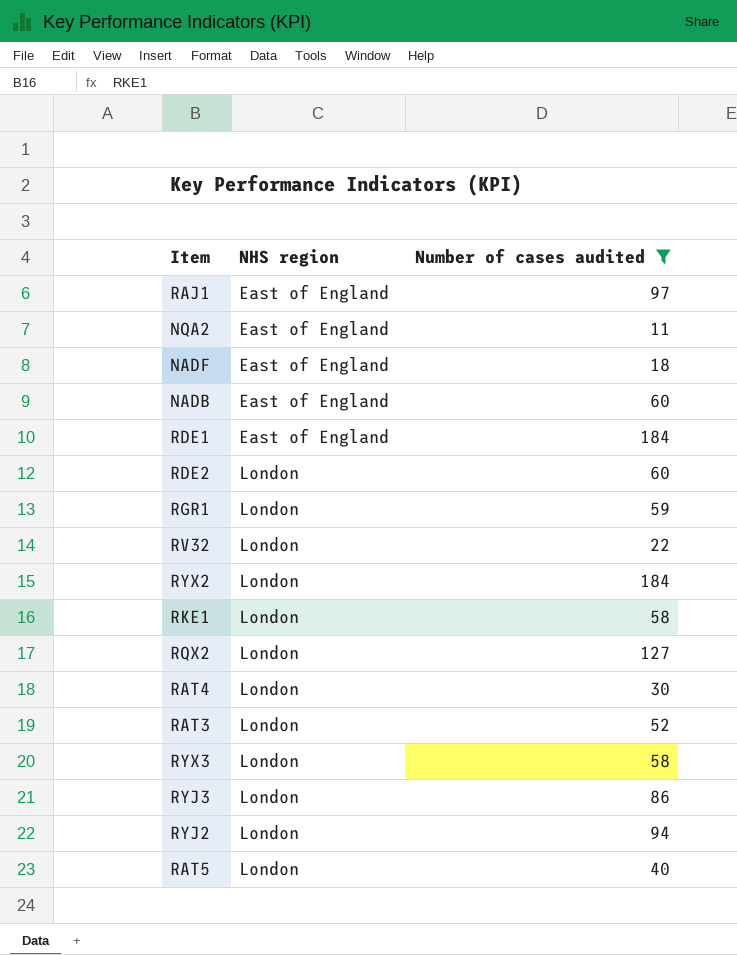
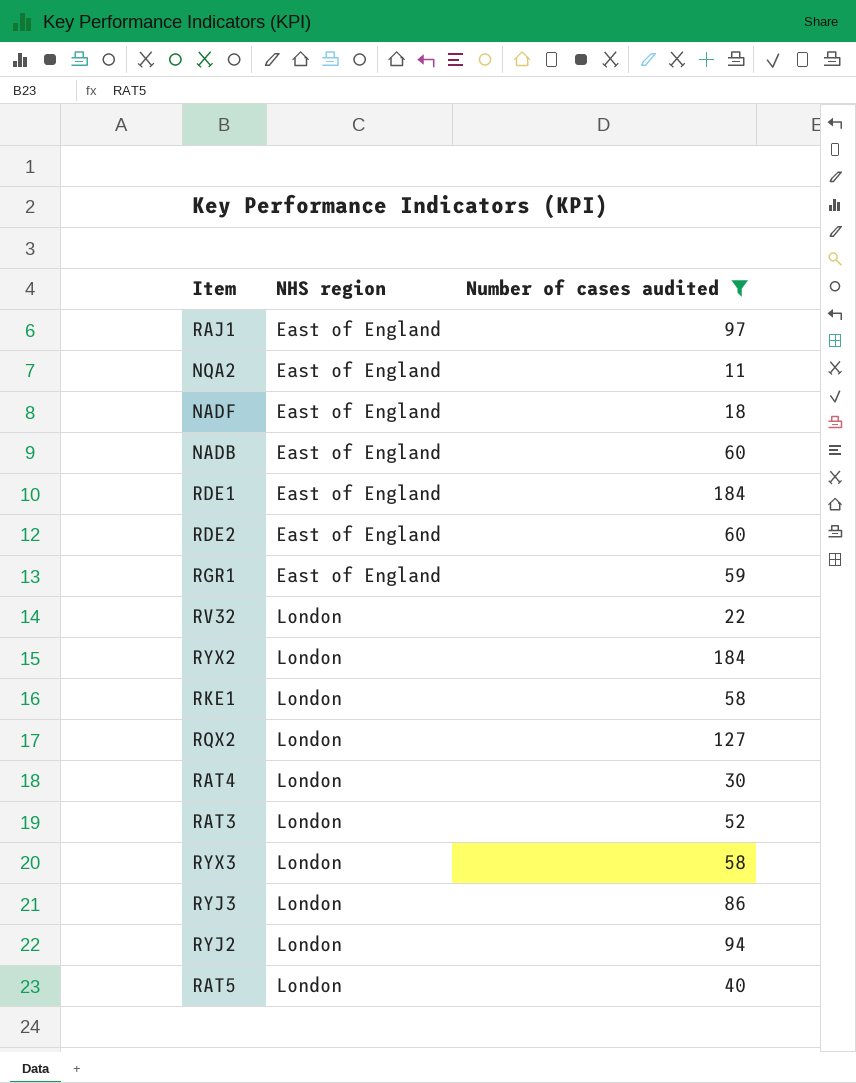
RDE2 | NHS region: London -> East of England
RGR1 | NHS region: London -> East of England

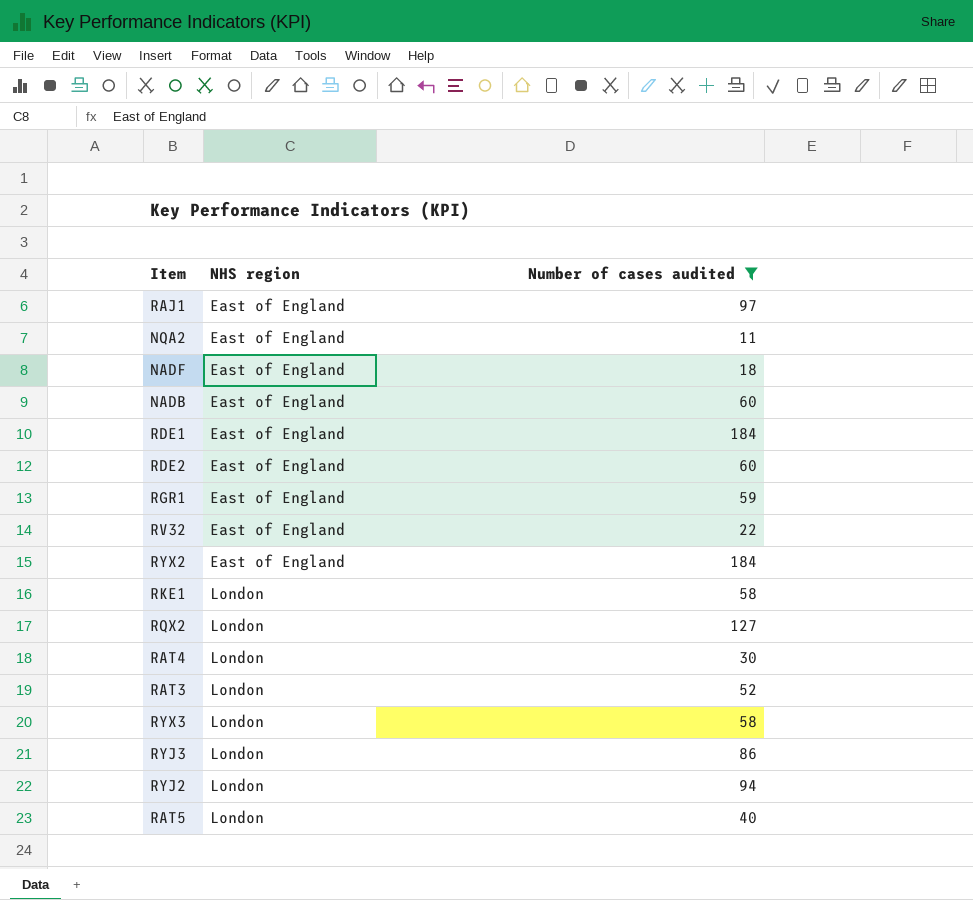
RV32 | NHS region: London -> East of England
RYX2 | NHS region: London -> East of England

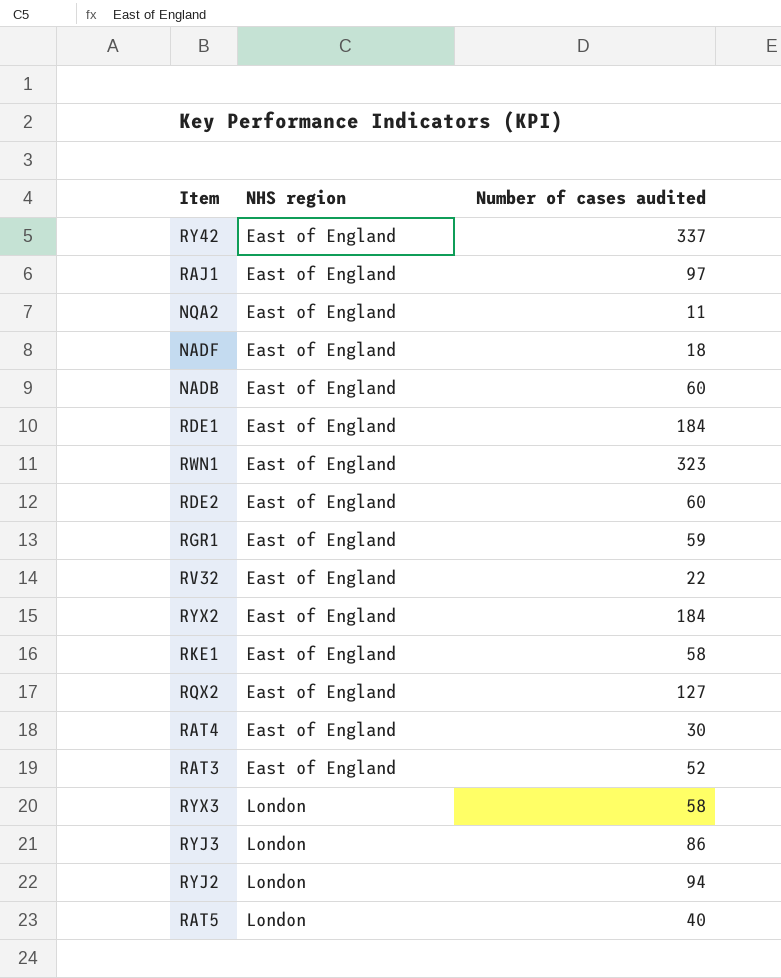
filter: Number of cases audited <= 184 -> none
RKE1 | NHS region: London -> East of England
RQX2 | NHS region: London -> East of England
RAT4 | NHS region: London -> East of England
RAT3 | NHS region: London -> East of England

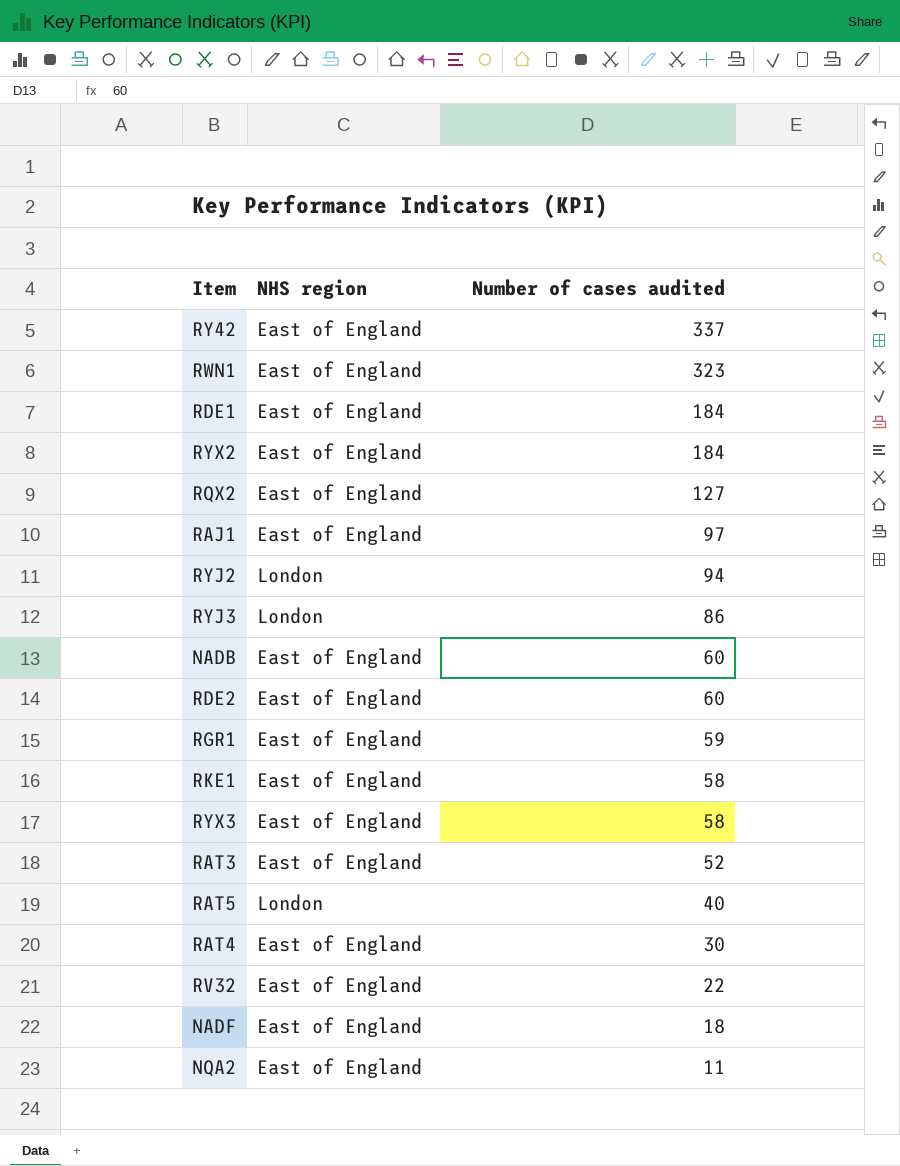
row order: NHS region ascending -> Number of cases audited descending
RYX3 | NHS region: London -> East of England

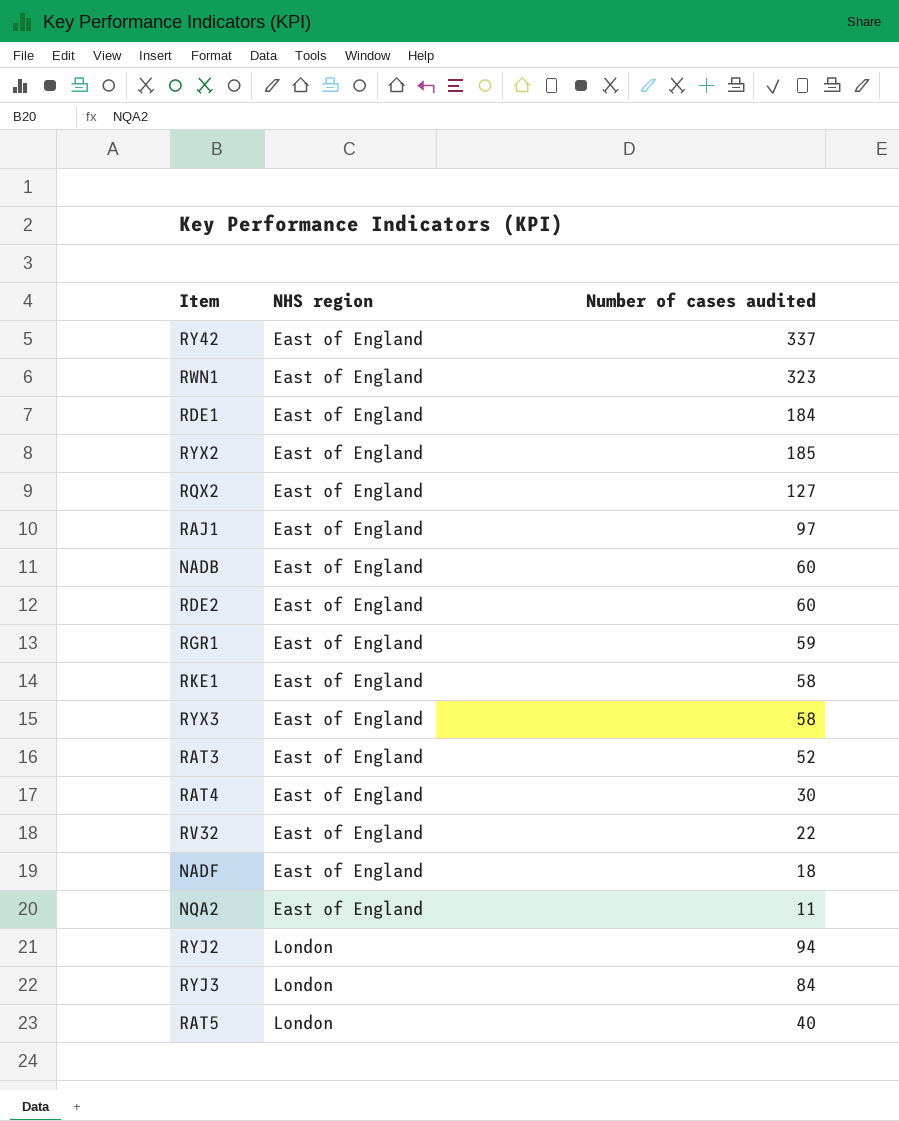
row order: Number of cases audited descending -> NHS region ascending
RYX2 | Number of cases audited: 184 -> 185
RYJ3 | Number of cases audited: 86 -> 84

